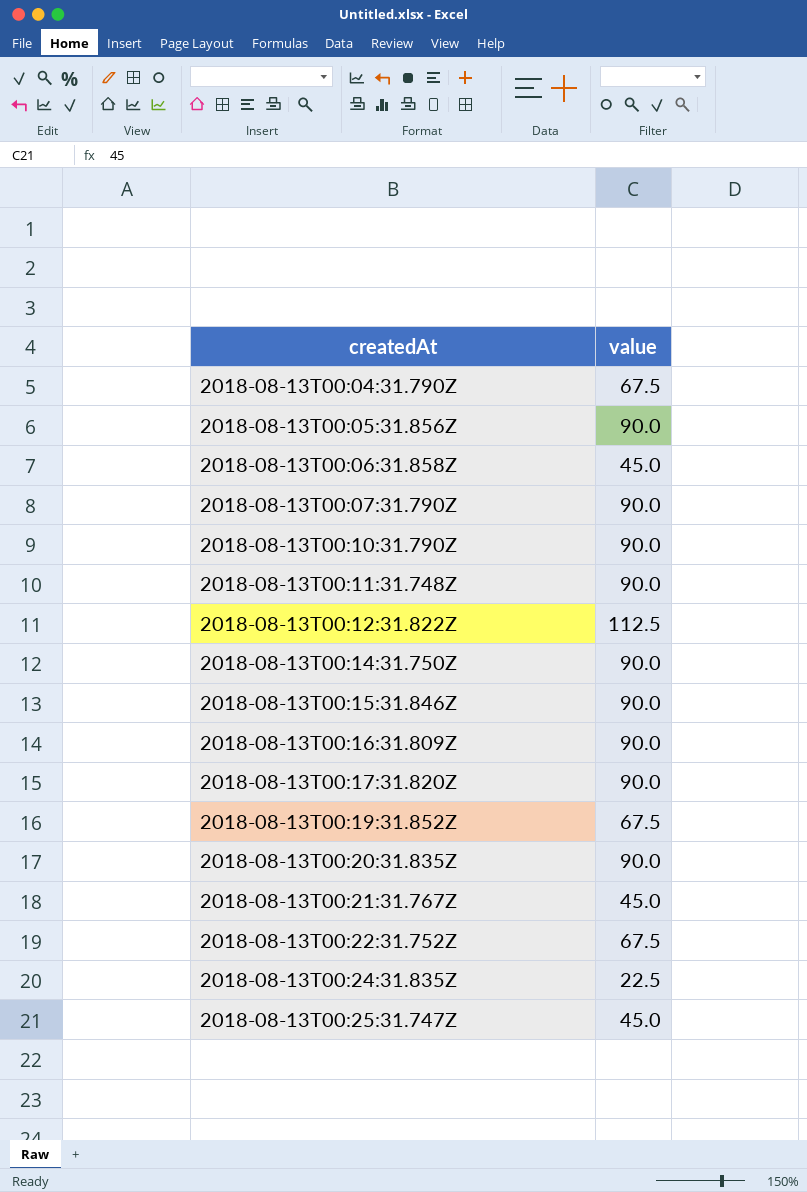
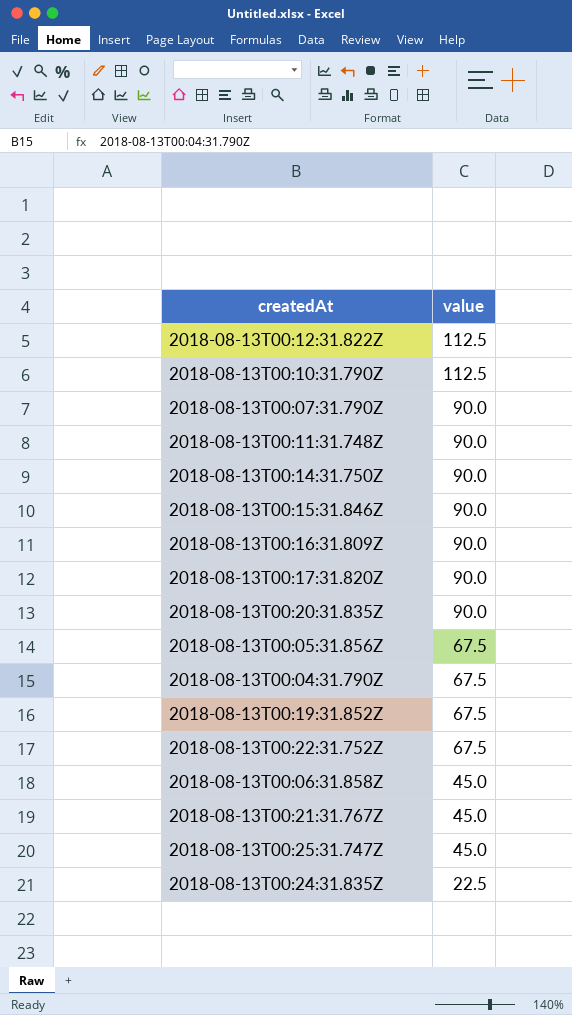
row order: createdAt ascending -> value descending
2018-08-13T00:10:31.790Z | value: 90.0 -> 112.5
2018-08-13T00:05:31.856Z | value: 90.0 -> 67.5

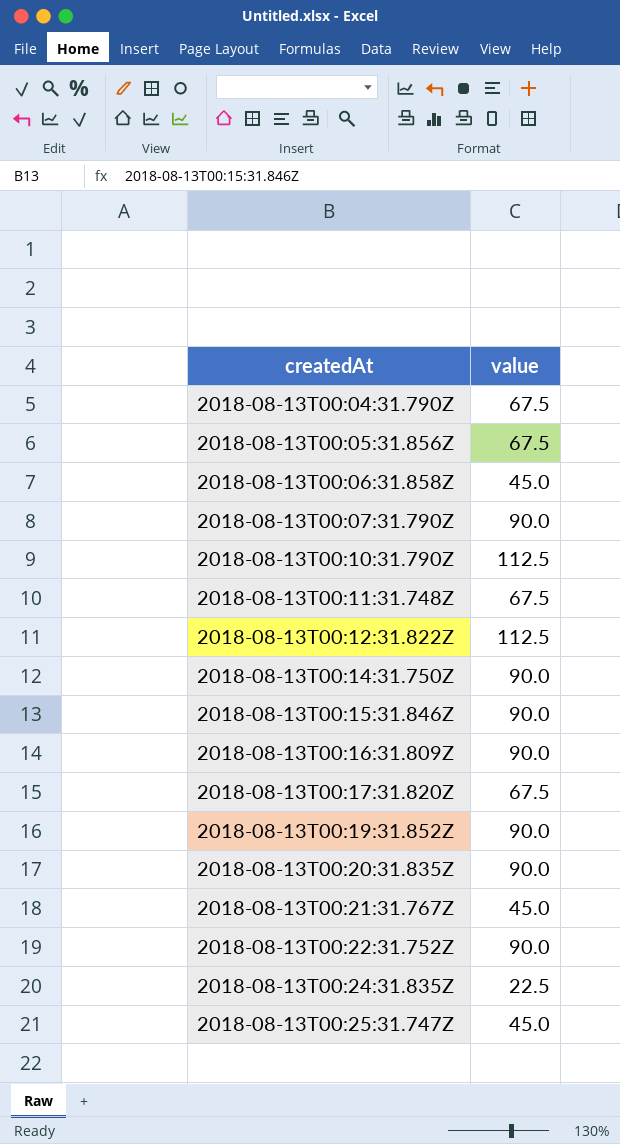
row order: value descending -> createdAt ascending
2018-08-13T00:11:31.748Z | value: 90.0 -> 67.5
2018-08-13T00:17:31.820Z | value: 90.0 -> 67.5
2018-08-13T00:19:31.852Z | value: 67.5 -> 90.0
2018-08-13T00:22:31.752Z | value: 67.5 -> 90.0

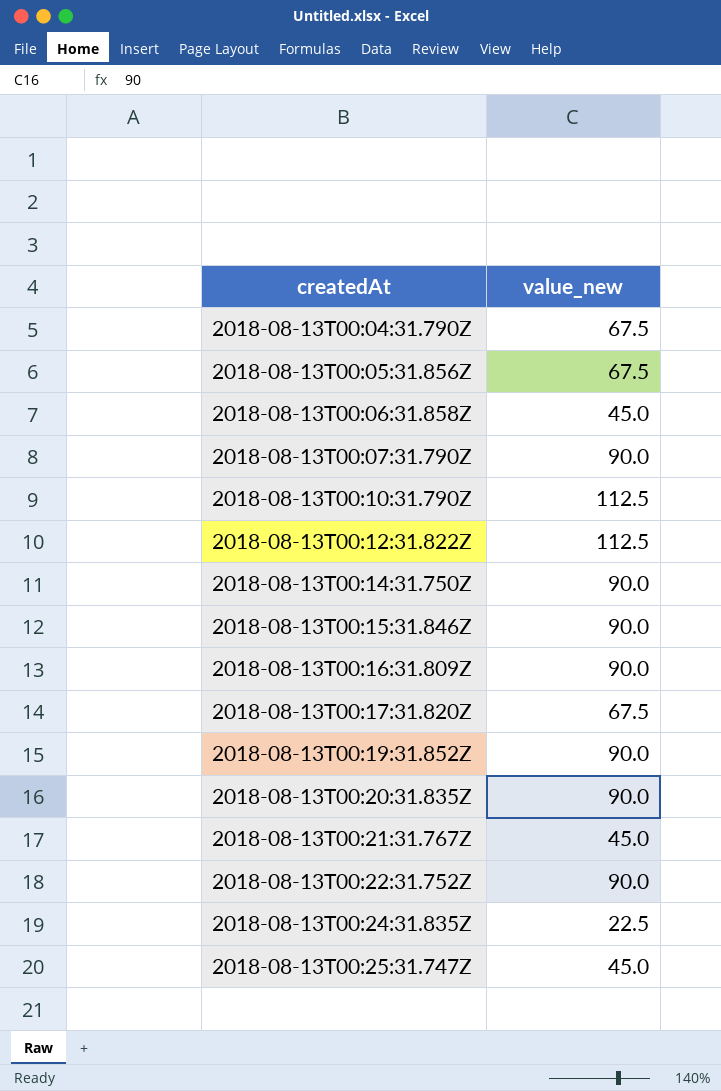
column name: value -> value_new
row 2018-08-13T00:11:31.748Z: 67.5 -> none

